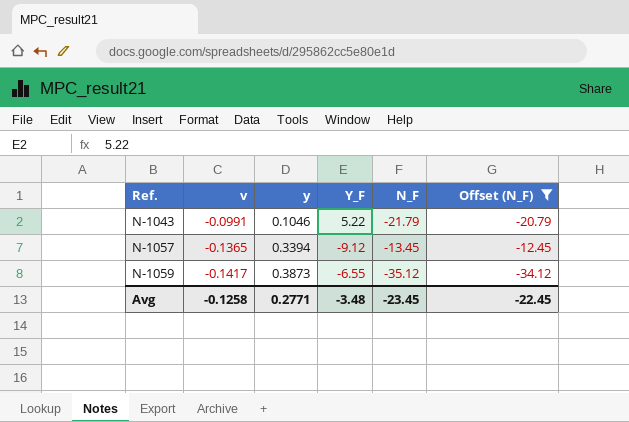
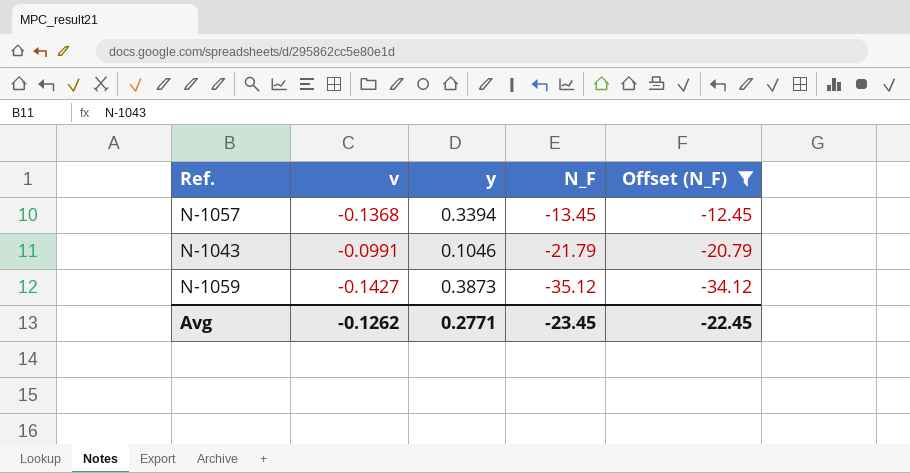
row order: Ref. ascending -> N_F descending
column Y_F | position: 4 -> none
N-1057 | v: -0.1365 -> -0.1368
N-1059 | v: -0.1417 -> -0.1427
Avg | v: -0.1258 -> -0.1262

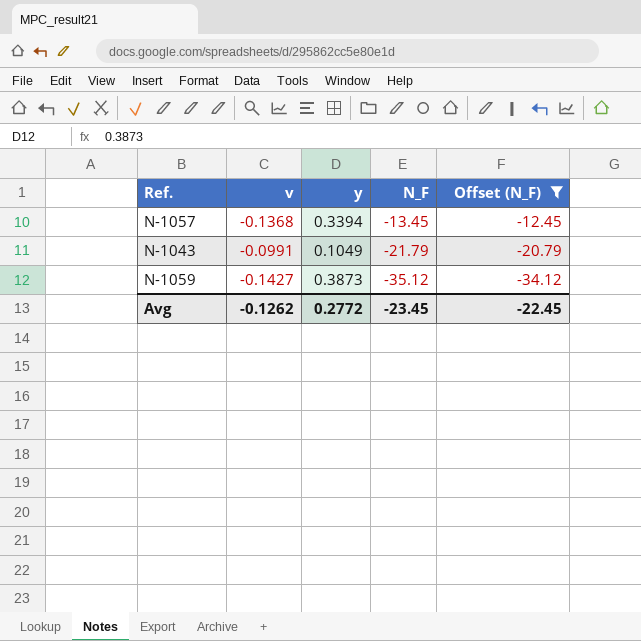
N-1043 | y: 0.1046 -> 0.1049
Avg | y: 0.2771 -> 0.2772

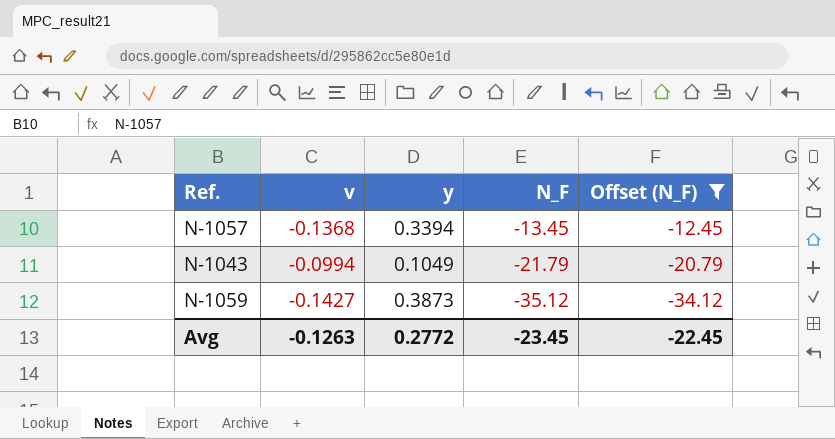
N-1043 | v: -0.0991 -> -0.0994
Avg | v: -0.1262 -> -0.1263

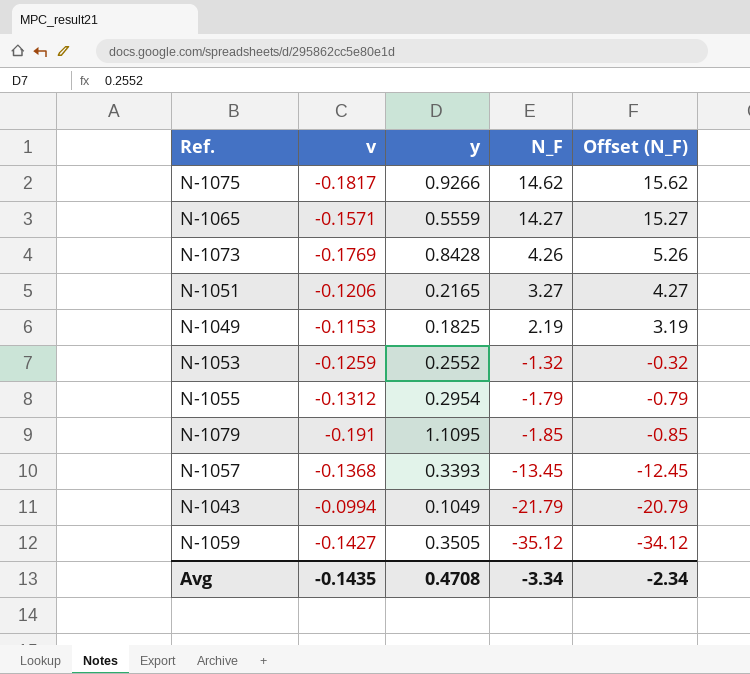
filter: Offset (N_F) <= -12.45 -> none
N-1057 | y: 0.3394 -> 0.3393
N-1059 | y: 0.3873 -> 0.3505
Avg | v: -0.1263 -> -0.1435
Avg | y: 0.2772 -> 0.4708
Avg | N_F: -23.45 -> -3.34
Avg | Offset (N_F): -22.45 -> -2.34

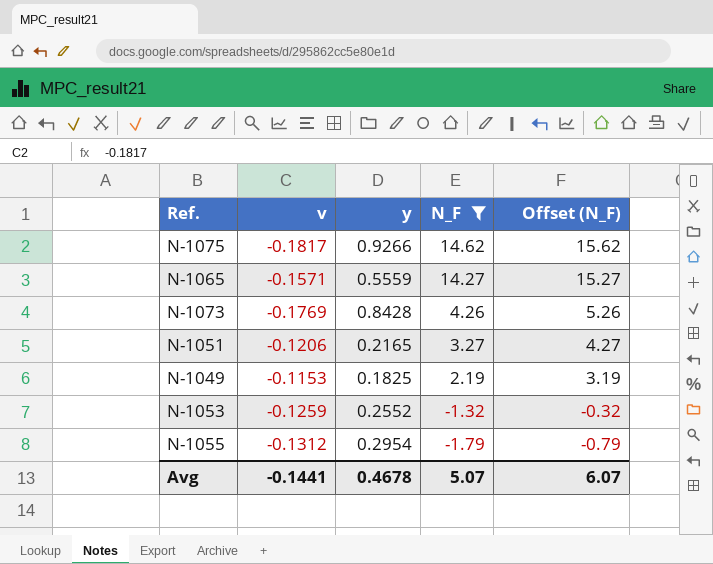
filter: none -> N_F >= -1.79
Avg | v: -0.1435 -> -0.1441
Avg | y: 0.4708 -> 0.4678
Avg | N_F: -3.34 -> 5.07
Avg | Offset (N_F): -2.34 -> 6.07

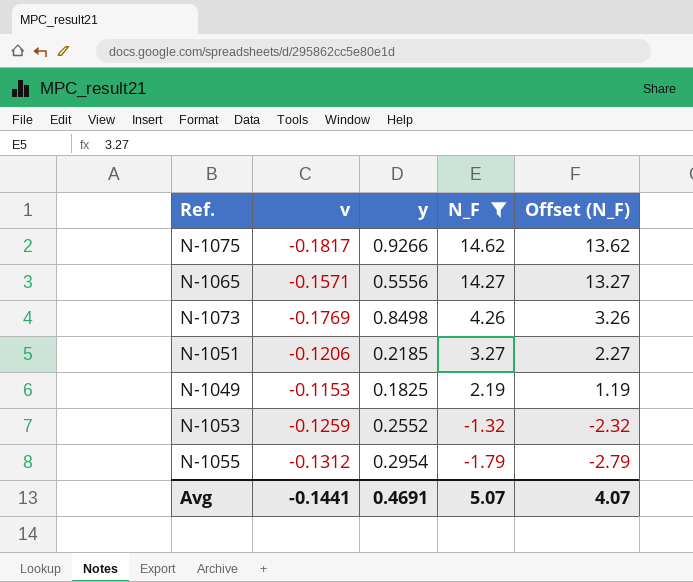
column Offset (N_F) | formula: [N_F] + 1 -> [N_F] - 1
N-1065 | y: 0.5559 -> 0.5556
N-1073 | y: 0.8428 -> 0.8498
N-1051 | y: 0.2165 -> 0.2185
Avg | y: 0.4678 -> 0.4691
Avg | Offset (N_F): 6.07 -> 4.07

